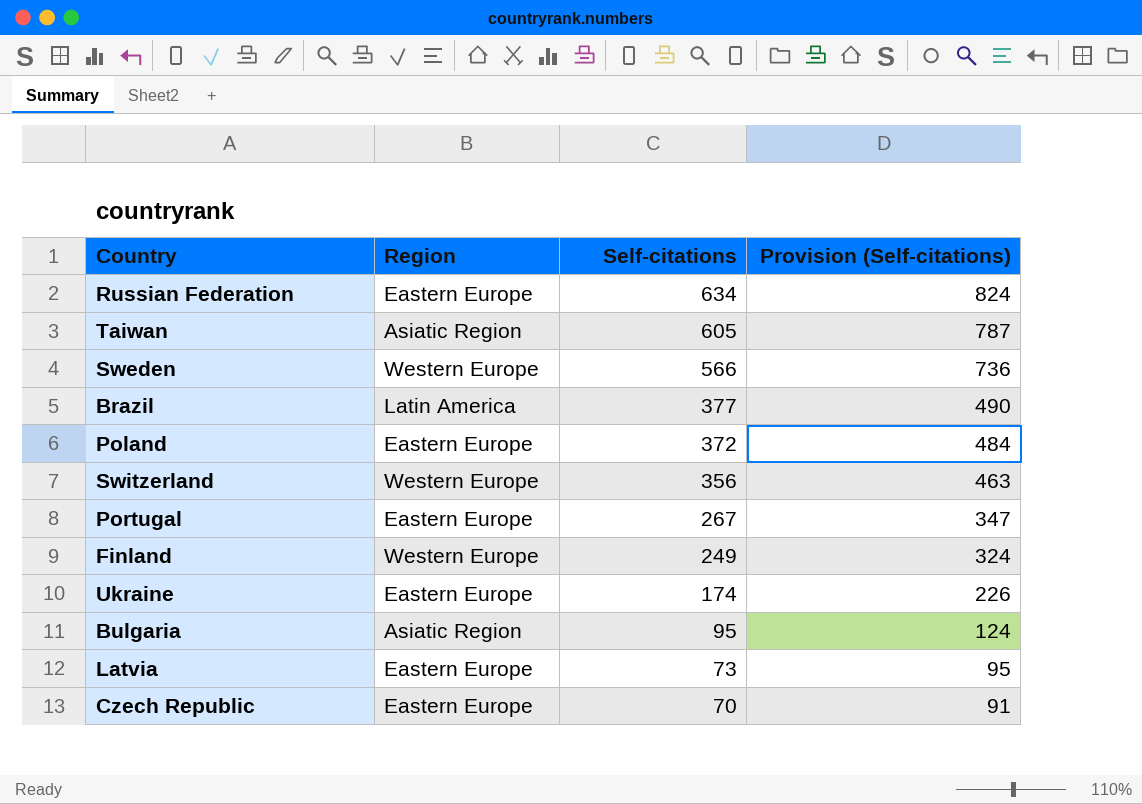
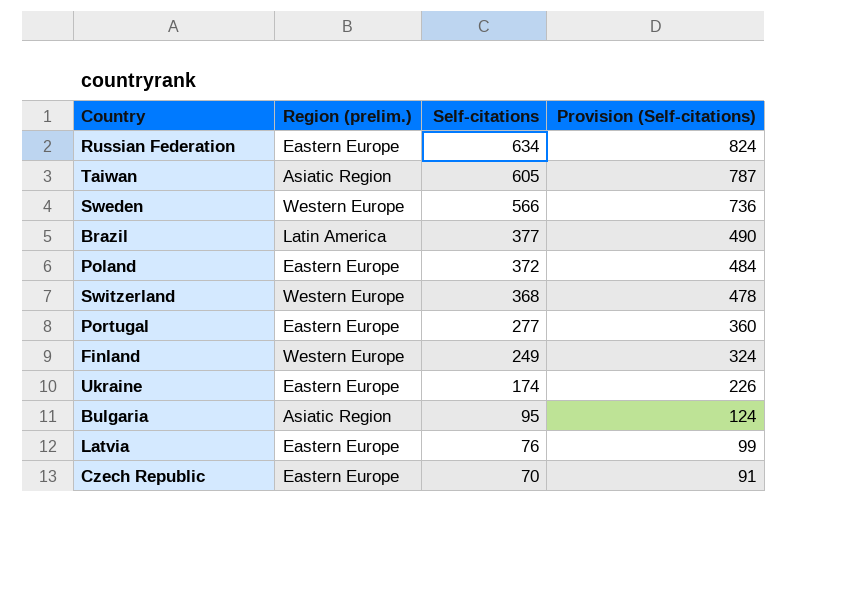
column name: Region -> Region (prelim.)
Switzerland | Self-citations: 356 -> 368
Switzerland | Provision (Self-citations): 463 -> 478
Portugal | Self-citations: 267 -> 277
Portugal | Provision (Self-citations): 347 -> 360
Latvia | Self-citations: 73 -> 76
Latvia | Provision (Self-citations): 95 -> 99

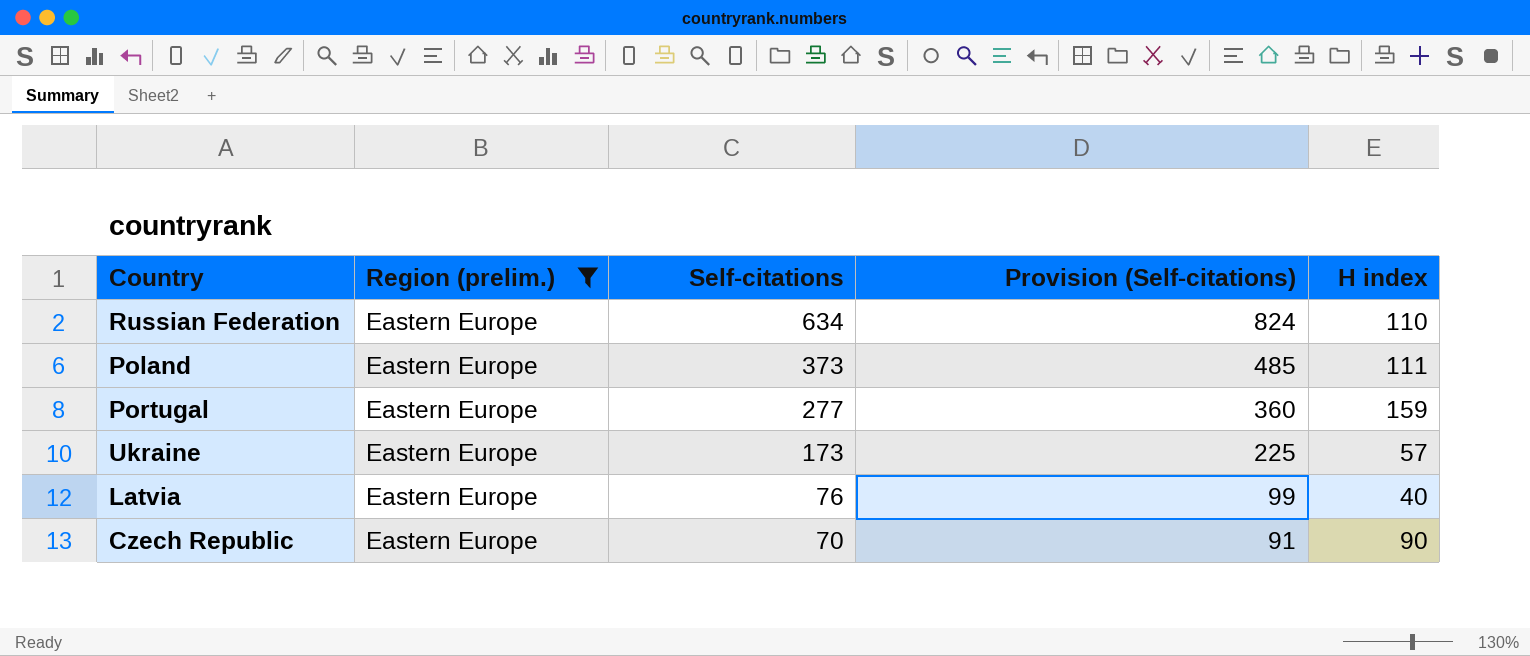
filter: none -> Region (prelim.) = Eastern Europe
column H index | position: none -> 5
Poland | Self-citations: 372 -> 373
Poland | Provision (Self-citations): 484 -> 485
Ukraine | Self-citations: 174 -> 173
Ukraine | Provision (Self-citations): 226 -> 225

